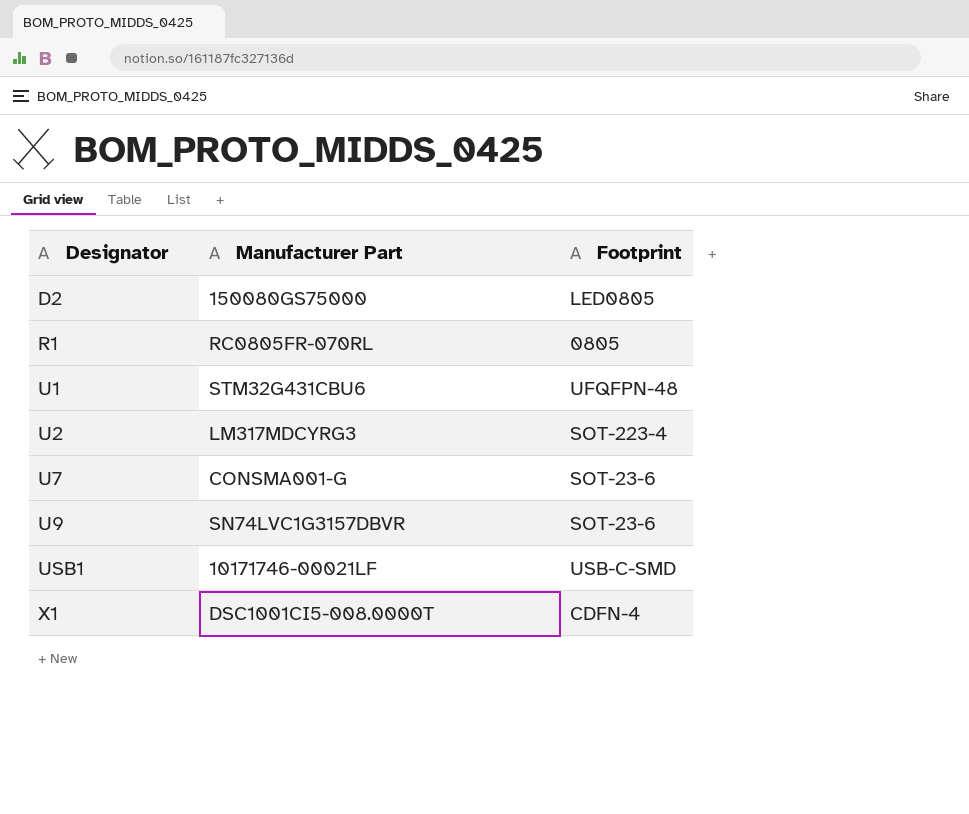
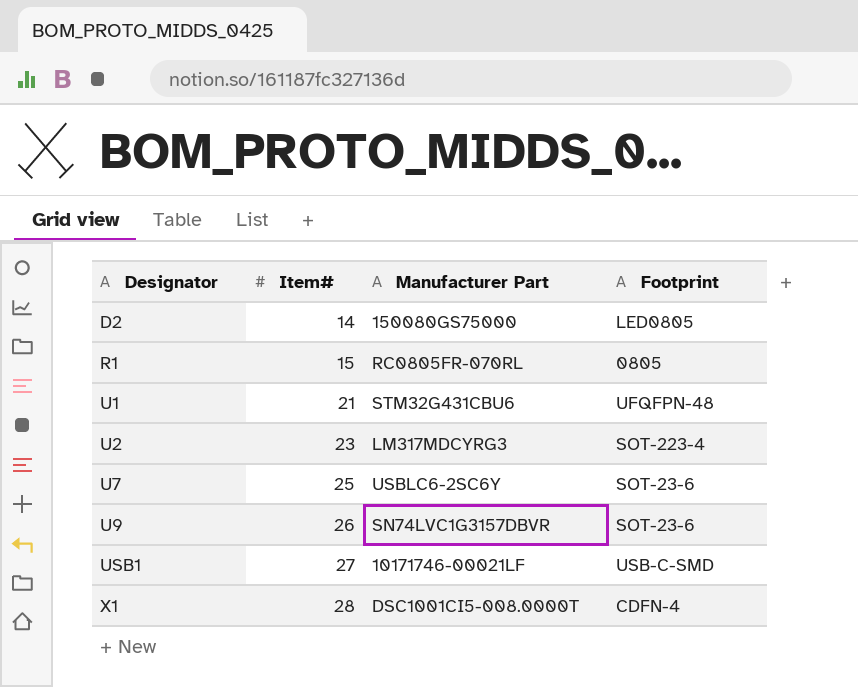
column Item# | position: none -> 2
U7 | Manufacturer Part: CONSMA001-G -> USBLC6-2SC6Y

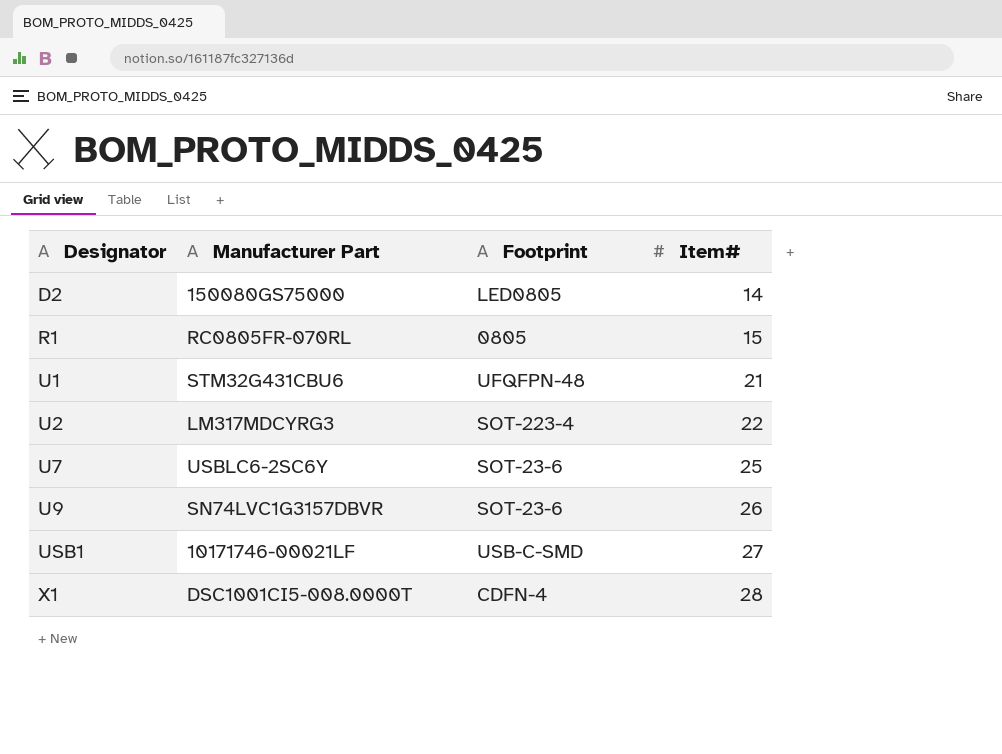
column Item# | position: 2 -> 4
U2 | Item#: 23 -> 22

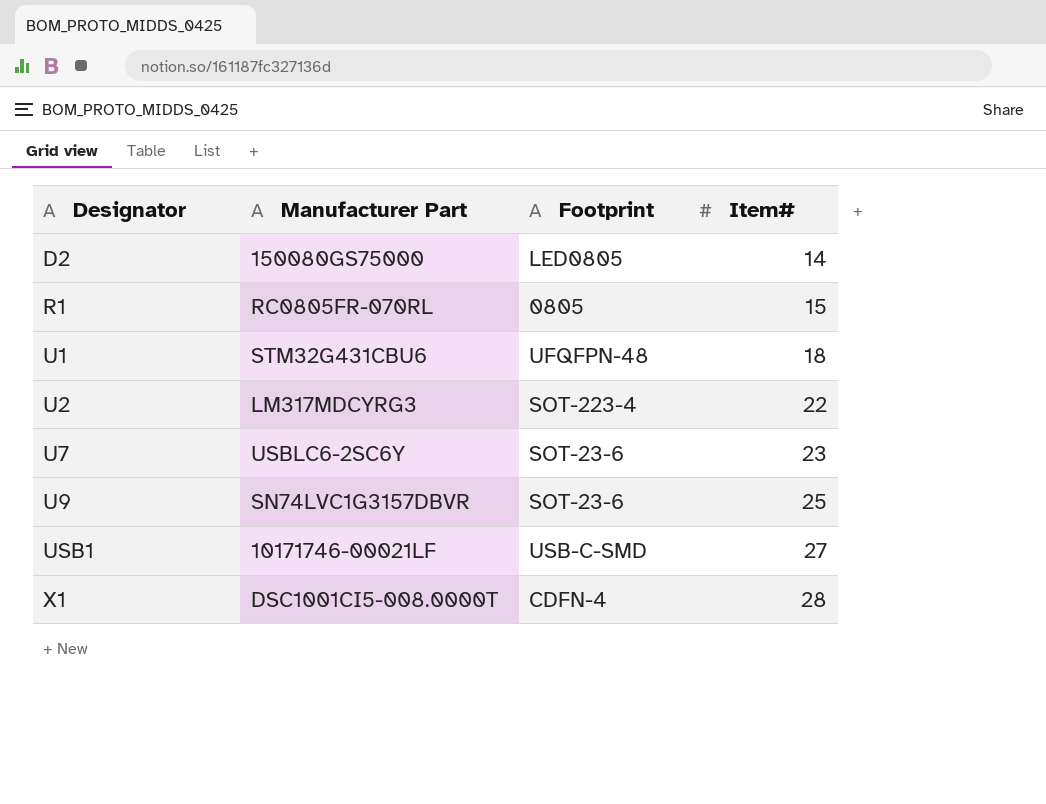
U1 | Item#: 21 -> 18
U7 | Item#: 25 -> 23
U9 | Item#: 26 -> 25

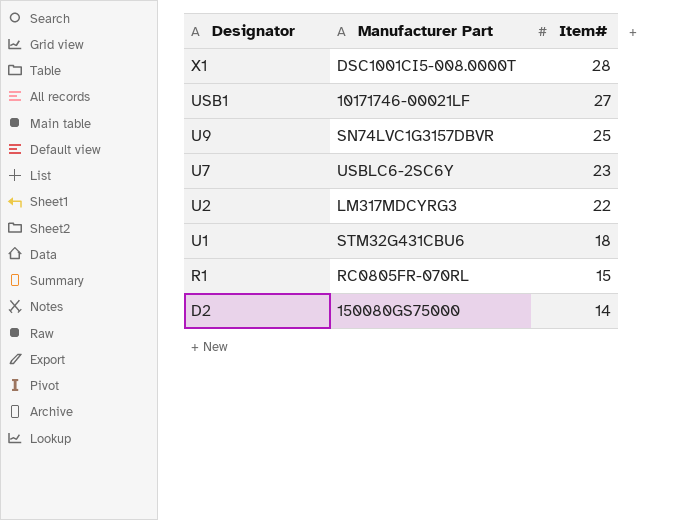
row order: Designator ascending -> Designator descending
column Footprint | position: 3 -> none

